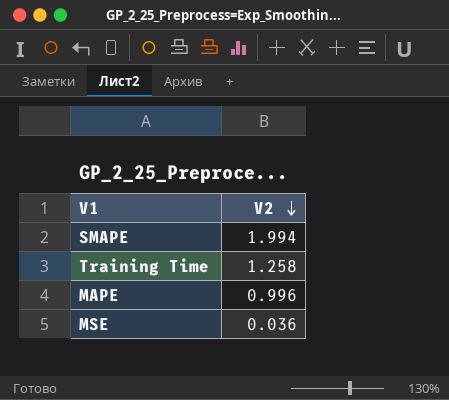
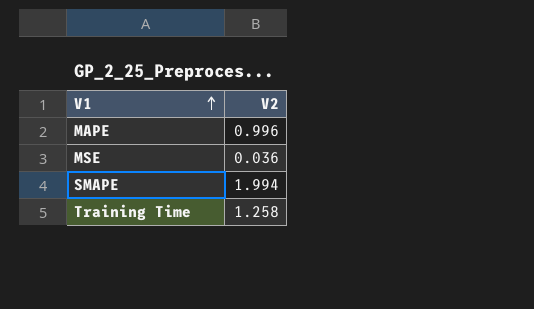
row order: V2 descending -> V1 ascending

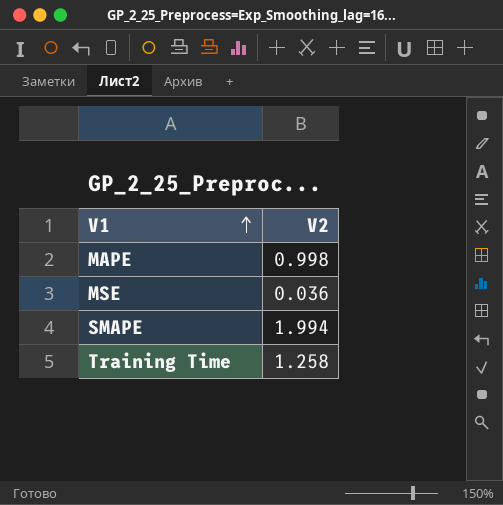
MAPE | V2: 0.996 -> 0.998

